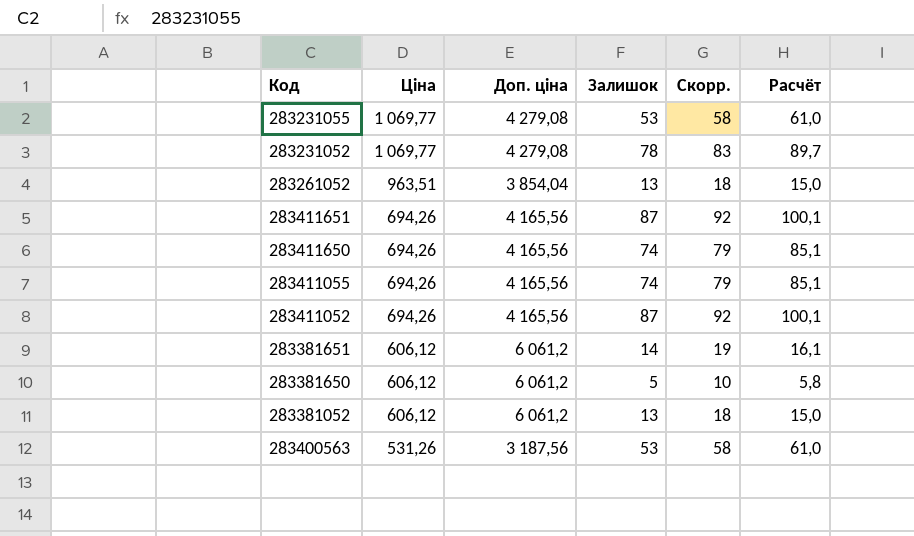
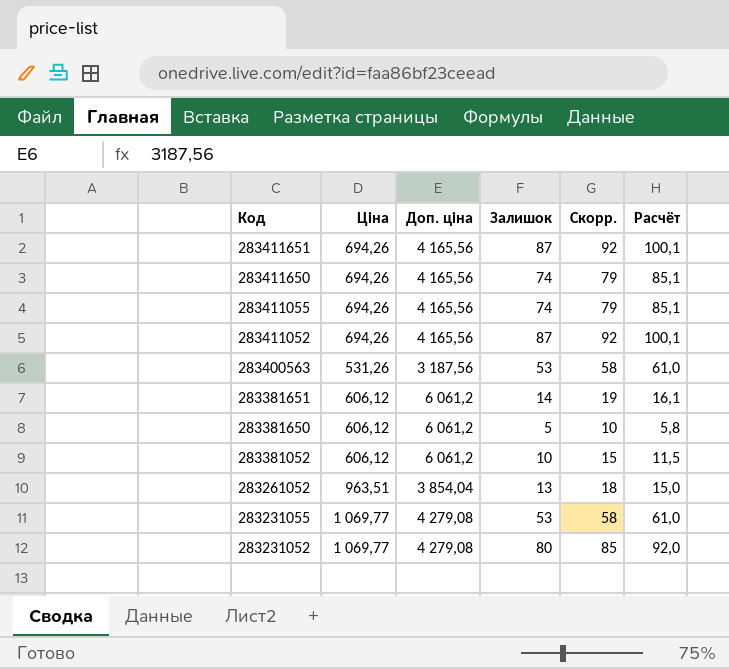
row order: Ціна descending -> Код descending
283381052 | Залишок: 13 -> 10
283381052 | Скорр.: 18 -> 15
283381052 | Расчёт: 15,0 -> 11,5
283231052 | Залишок: 78 -> 80
283231052 | Скорр.: 83 -> 85
283231052 | Расчёт: 89,7 -> 92,0

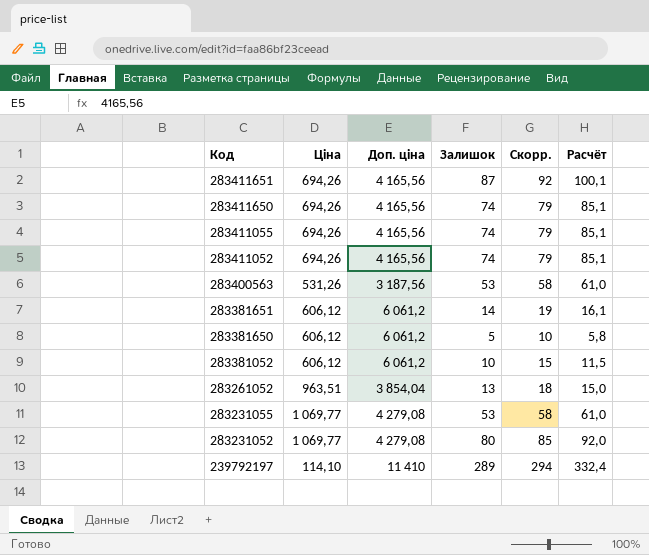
283411052 | Залишок: 87 -> 74
283411052 | Скорр.: 92 -> 79
283411052 | Расчёт: 100,1 -> 85,1
row 239792197: none -> 114,10 | 11 410 | 289 | 294 | 332,4

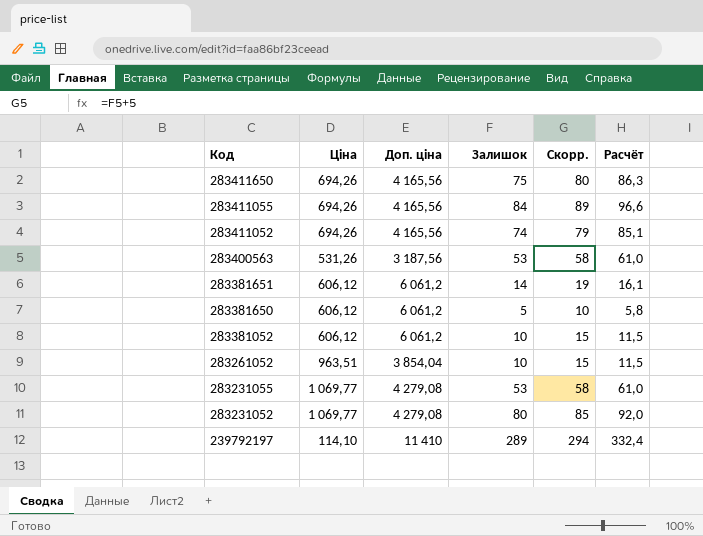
row 283411651: 694,26 | 4 165,56 | 87 | 92 | 100,1 -> none
283411650 | Залишок: 74 -> 75
283411650 | Скорр.: 79 -> 80
283411650 | Расчёт: 85,1 -> 86,3
283411055 | Залишок: 74 -> 84
283411055 | Скорр.: 79 -> 89
283411055 | Расчёт: 85,1 -> 96,6
283261052 | Залишок: 13 -> 10
283261052 | Скорр.: 18 -> 15
283261052 | Расчёт: 15,0 -> 11,5

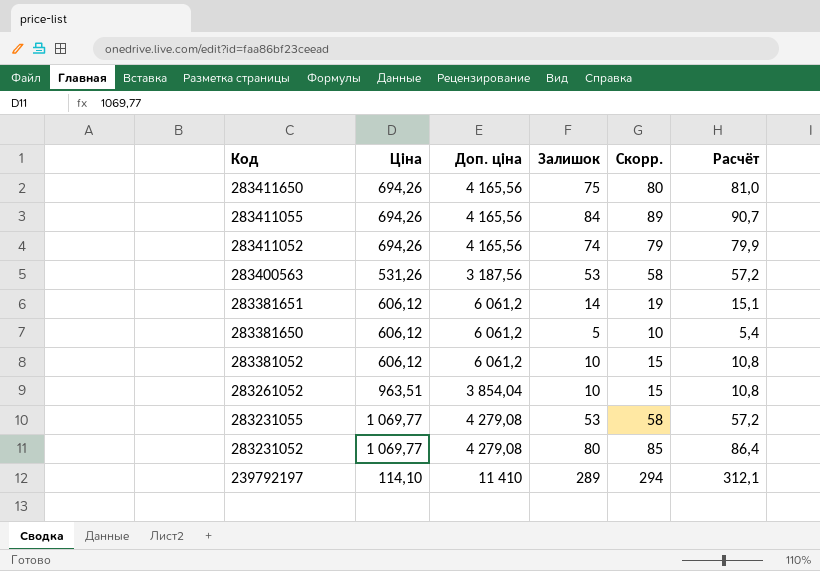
column Расчёт | formula: [Залишок] * 1,15 -> [Залишок] * 1,08

